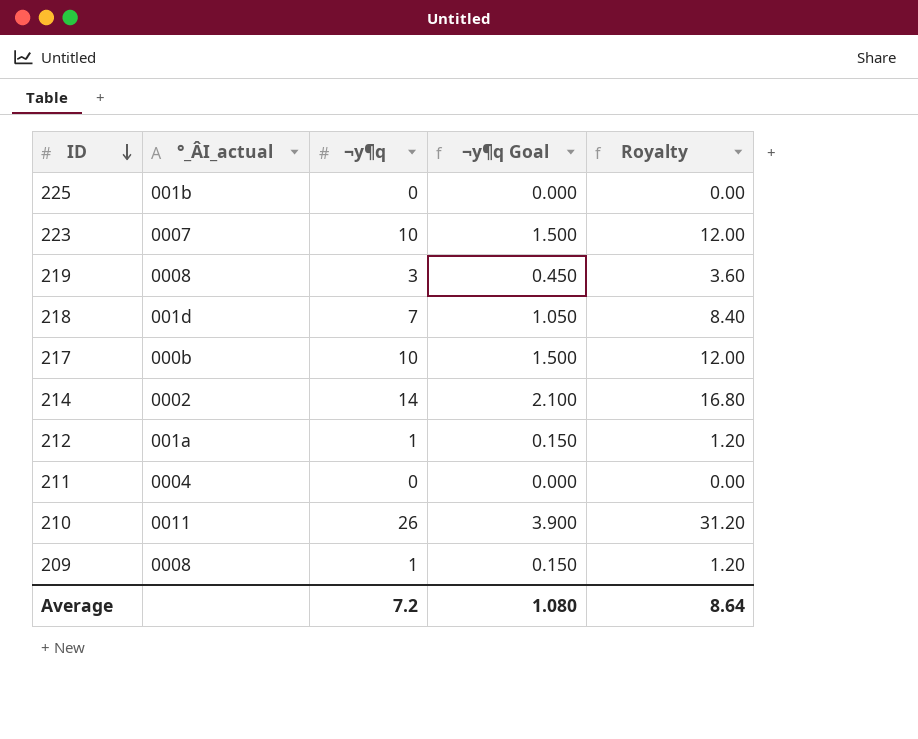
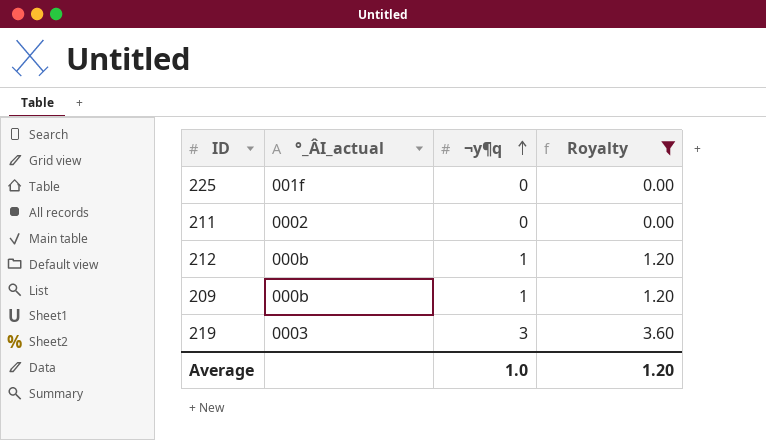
filter: none -> Royalty <= 3.60
row order: ID descending -> ¬y¶q ascending
column ¬y¶q Goal | formula: [¬y¶q] * 0.15 -> none
225 | °_ÂI_actual: 001b -> 001f
211 | °_ÂI_actual: 0004 -> 0002
212 | °_ÂI_actual: 001a -> 000b
209 | °_ÂI_actual: 0008 -> 000b
219 | °_ÂI_actual: 0008 -> 0003
Average | ¬y¶q: 7.2 -> 1.0
Average | Royalty: 8.64 -> 1.20

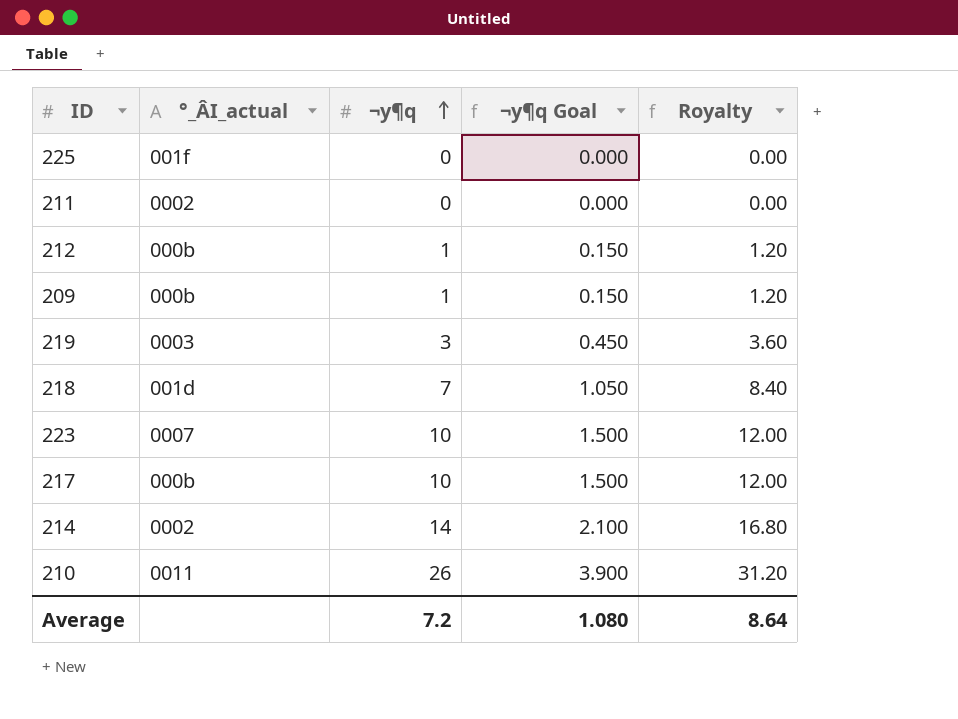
filter: Royalty <= 3.60 -> none
column ¬y¶q Goal | formula: none -> [¬y¶q] * 0.15
Average | ¬y¶q: 1.0 -> 7.2
Average | Royalty: 1.20 -> 8.64

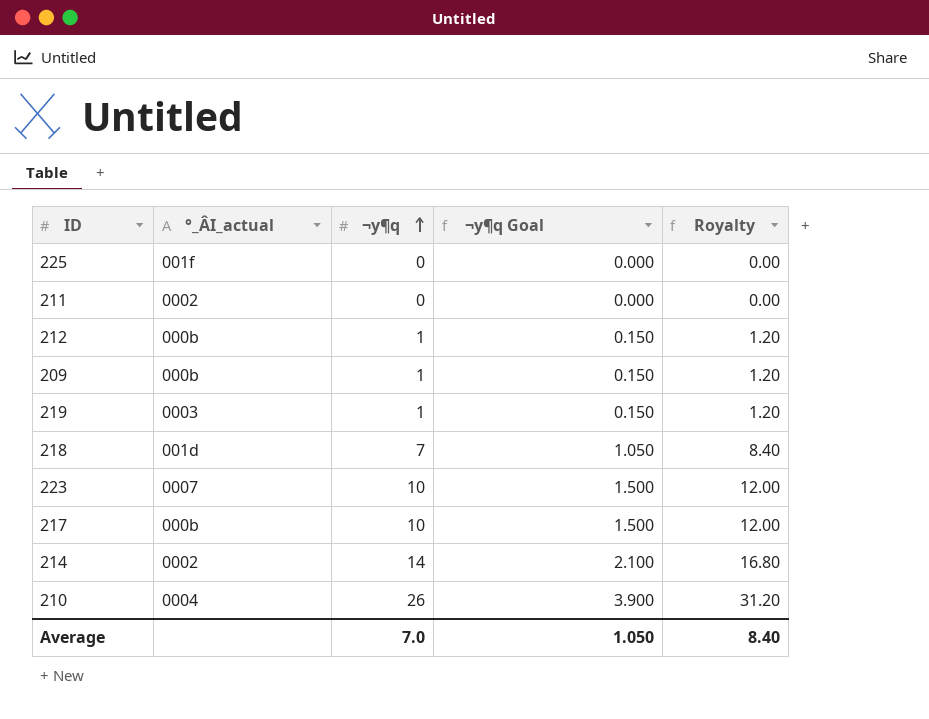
219 | ¬y¶q: 3 -> 1
219 | ¬y¶q Goal: 0.450 -> 0.150
219 | Royalty: 3.60 -> 1.20
210 | °_ÂI_actual: 0011 -> 0004
Average | ¬y¶q: 7.2 -> 7.0
Average | ¬y¶q Goal: 1.080 -> 1.050
Average | Royalty: 8.64 -> 8.40

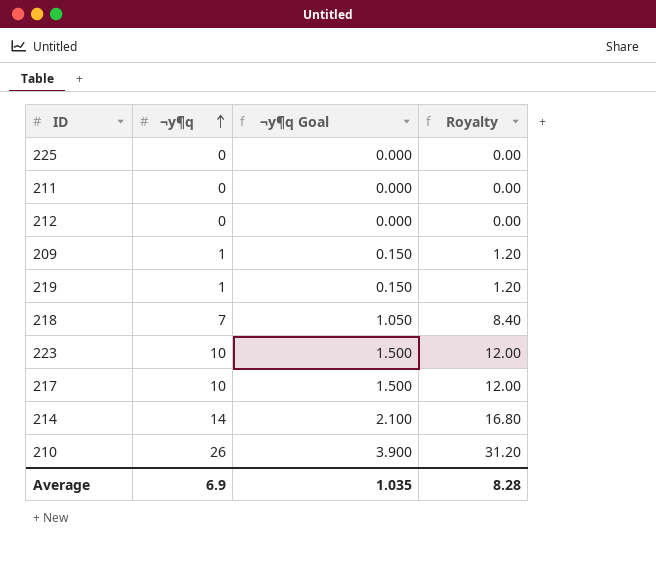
column °_ÂI_actual | position: 2 -> none
212 | ¬y¶q: 1 -> 0
212 | ¬y¶q Goal: 0.150 -> 0.000
212 | Royalty: 1.20 -> 0.00
Average | ¬y¶q: 7.0 -> 6.9
Average | ¬y¶q Goal: 1.050 -> 1.035
Average | Royalty: 8.40 -> 8.28

